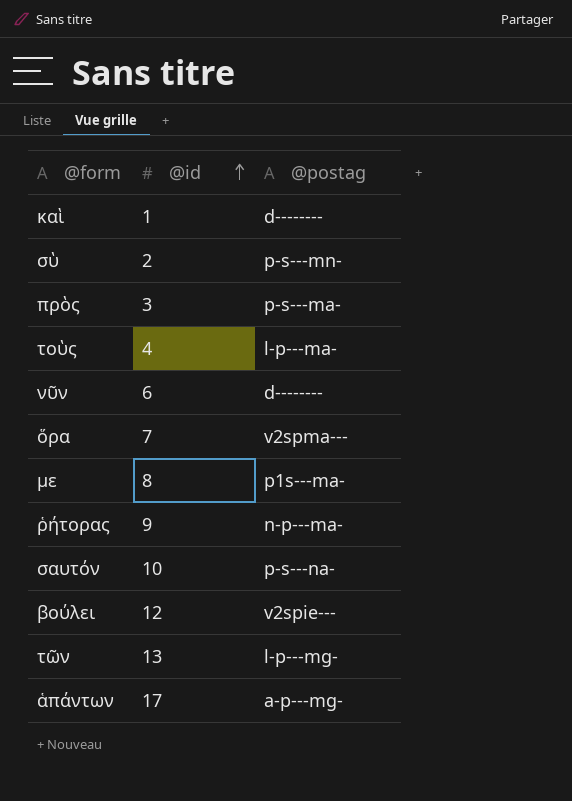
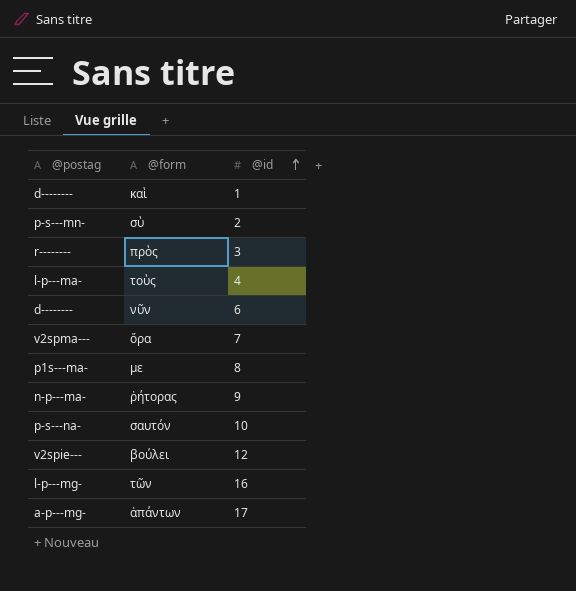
column @postag | position: 3 -> 1
πρὸς | @postag: p-s---ma- -> r--------
τῶν | @id: 13 -> 16

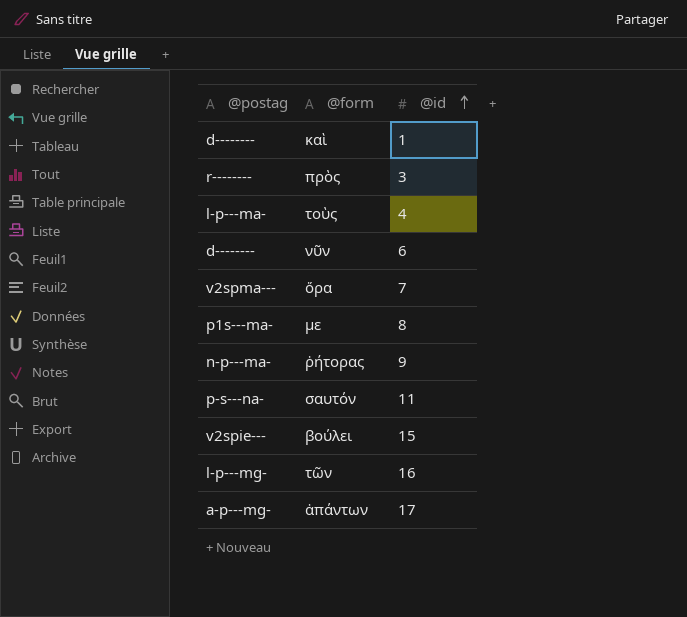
row σὺ: p-s---mn- | 2 -> none
σαυτόν | @id: 10 -> 11
βούλει | @id: 12 -> 15

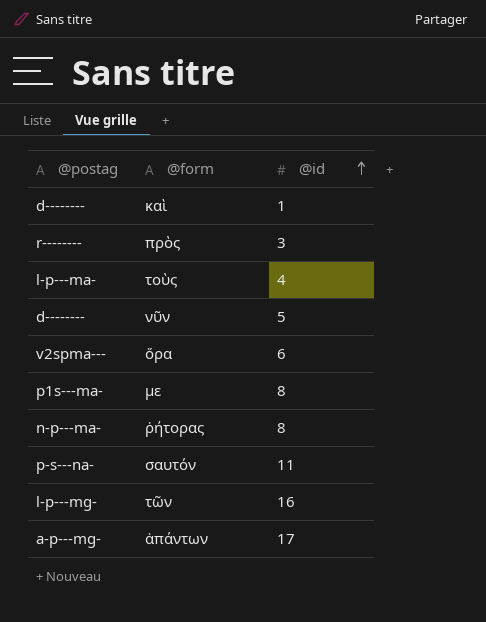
row βούλει: v2spie--- | 15 -> none
νῦν | @id: 6 -> 5
ὅρα | @id: 7 -> 6
ῥήτορας | @id: 9 -> 8

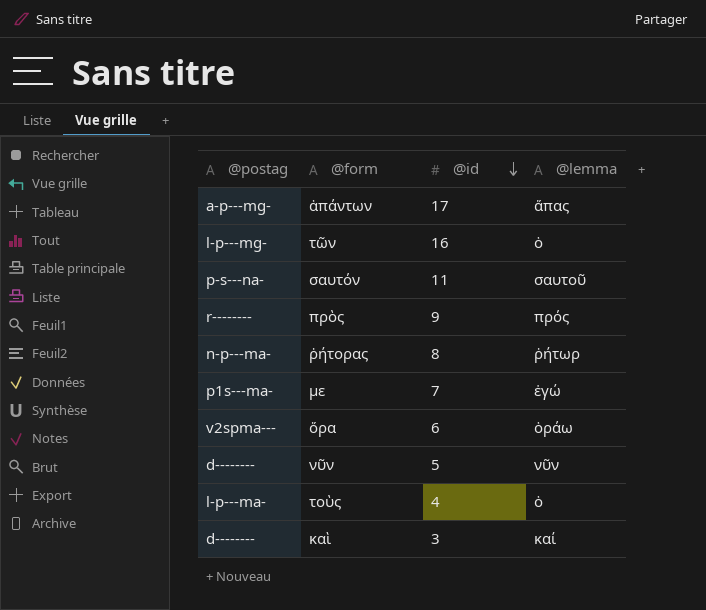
row order: @id ascending -> @id descending
column @lemma | position: none -> 4
πρὸς | @id: 3 -> 9
με | @id: 8 -> 7
καὶ | @id: 1 -> 3

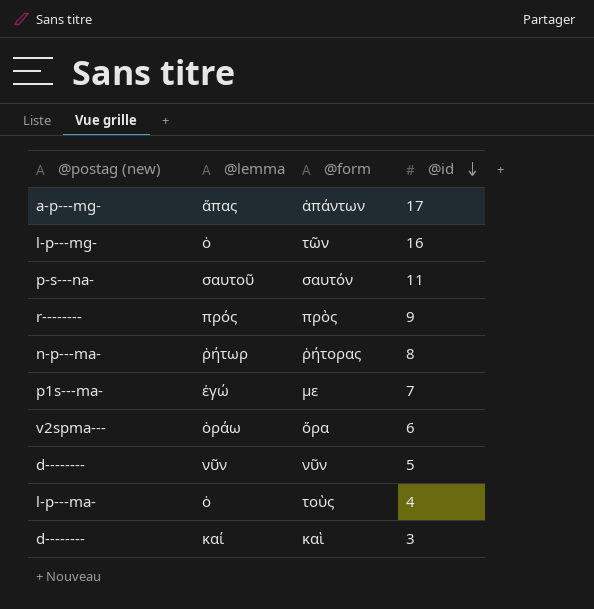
column name: @postag -> @postag (new)
column @lemma | position: 4 -> 2

